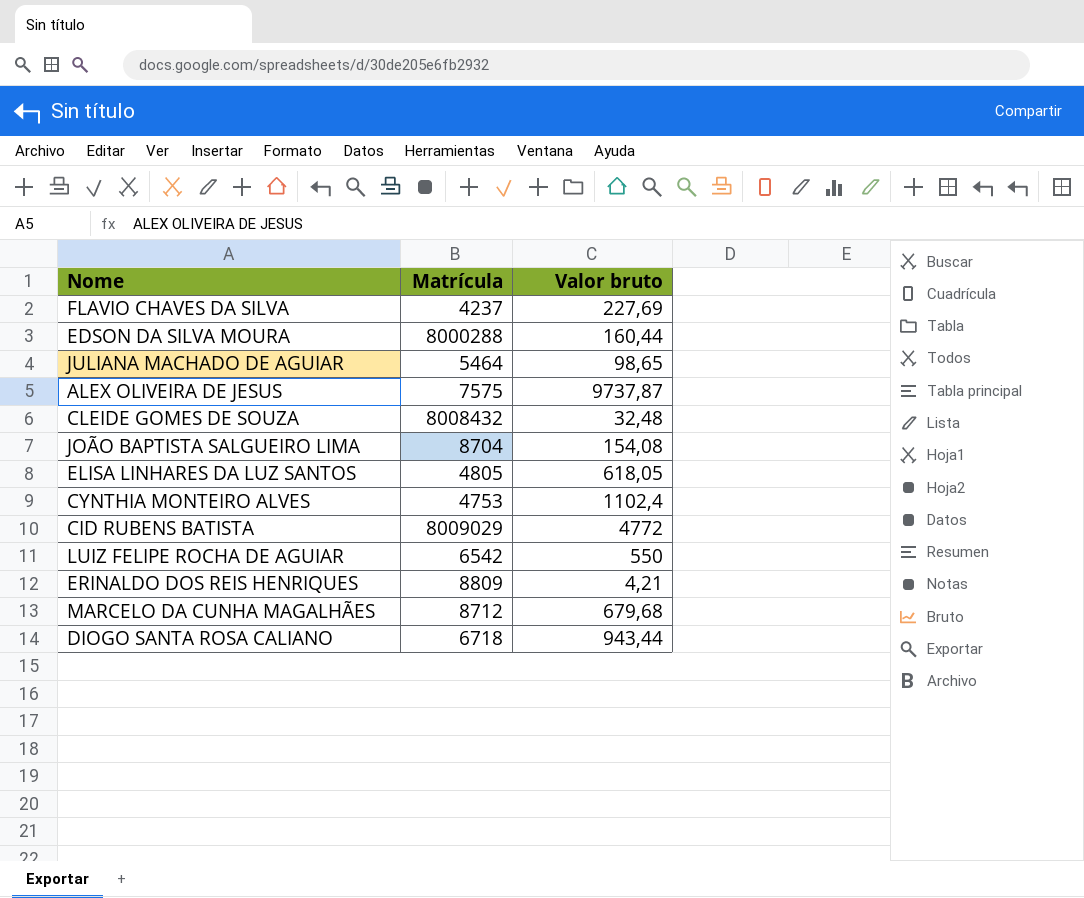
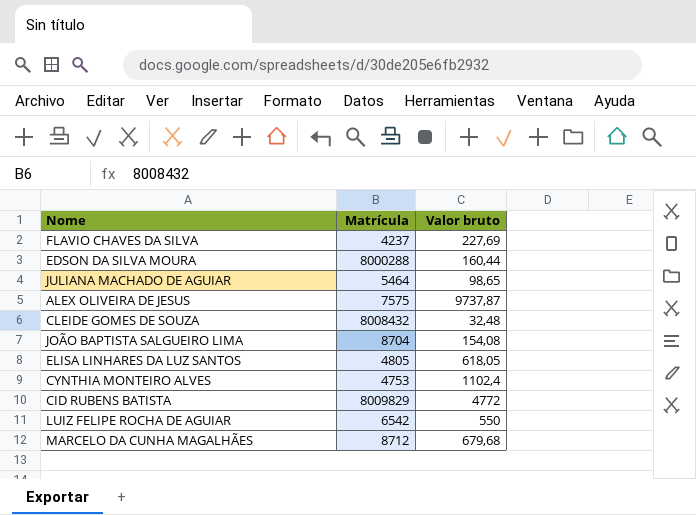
row ERINALDO DOS REIS HENRIQUES: 8809 | 4,21 -> none
row DIOGO SANTA ROSA CALIANO: 6718 | 943,44 -> none
CID RUBENS BATISTA | Matrícula: 8009029 -> 8009829

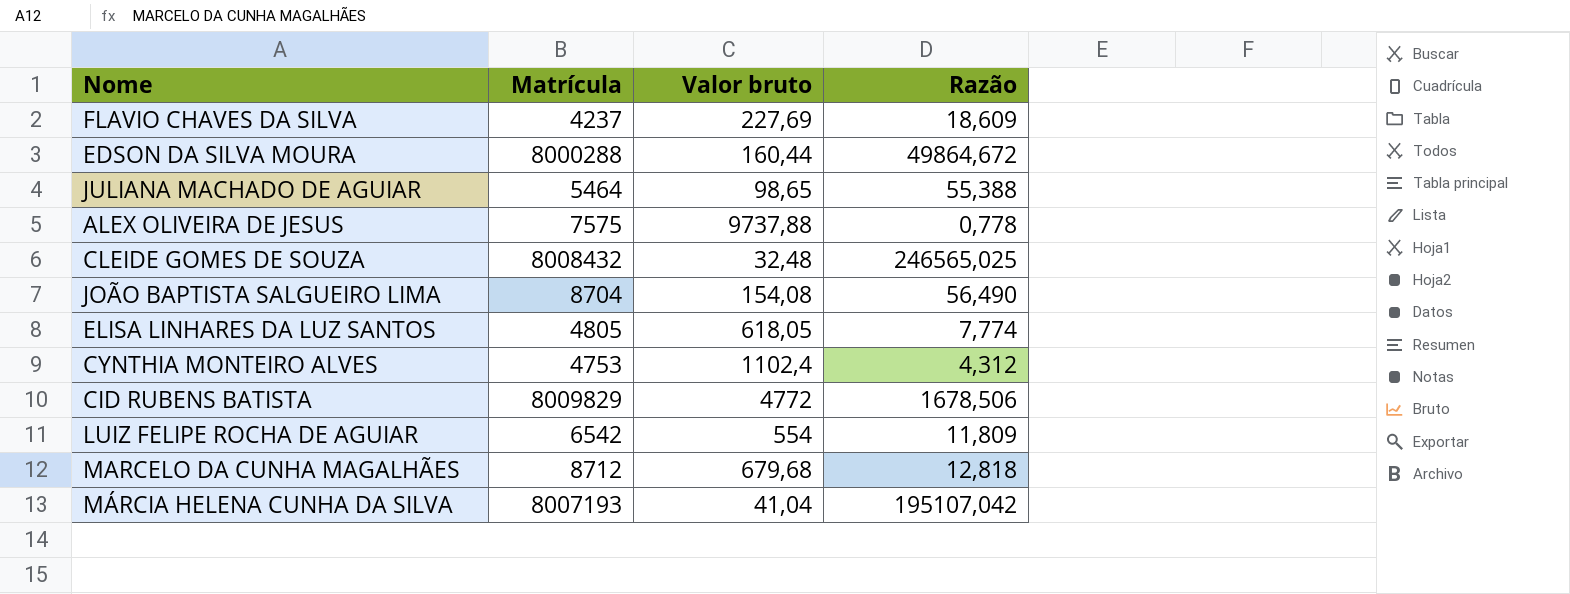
column Razão | formula: none -> [Matrícula] / [Valor bruto]
ALEX OLIVEIRA DE JESUS | Valor bruto: 9737,87 -> 9737,88
LUIZ FELIPE ROCHA DE AGUIAR | Valor bruto: 550 -> 554
row MÁRCIA HELENA CUNHA DA SILVA: none -> 8007193 | 41,04 | 195107,042

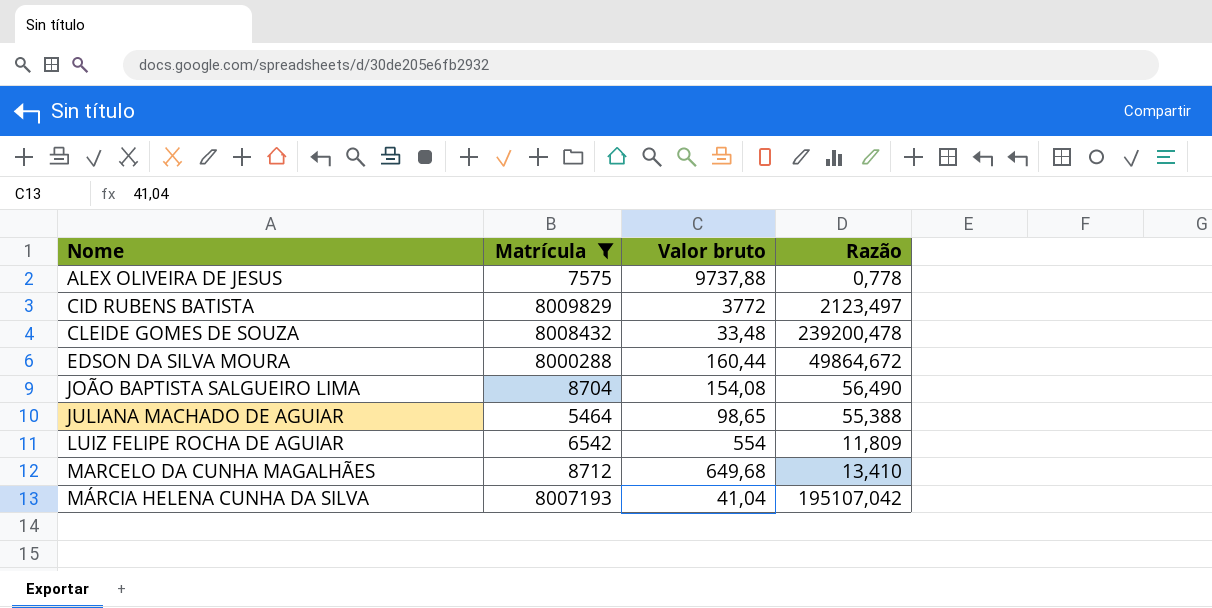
filter: none -> Matrícula >= 5464
row order: none -> Nome ascending
CID RUBENS BATISTA | Valor bruto: 4772 -> 3772
CID RUBENS BATISTA | Razão: 1678,506 -> 2123,497
CLEIDE GOMES DE SOUZA | Valor bruto: 32,48 -> 33,48
CLEIDE GOMES DE SOUZA | Razão: 246565,025 -> 239200,478
MARCELO DA CUNHA MAGALHÃES | Valor bruto: 679,68 -> 649,68
MARCELO DA CUNHA MAGALHÃES | Razão: 12,818 -> 13,410

